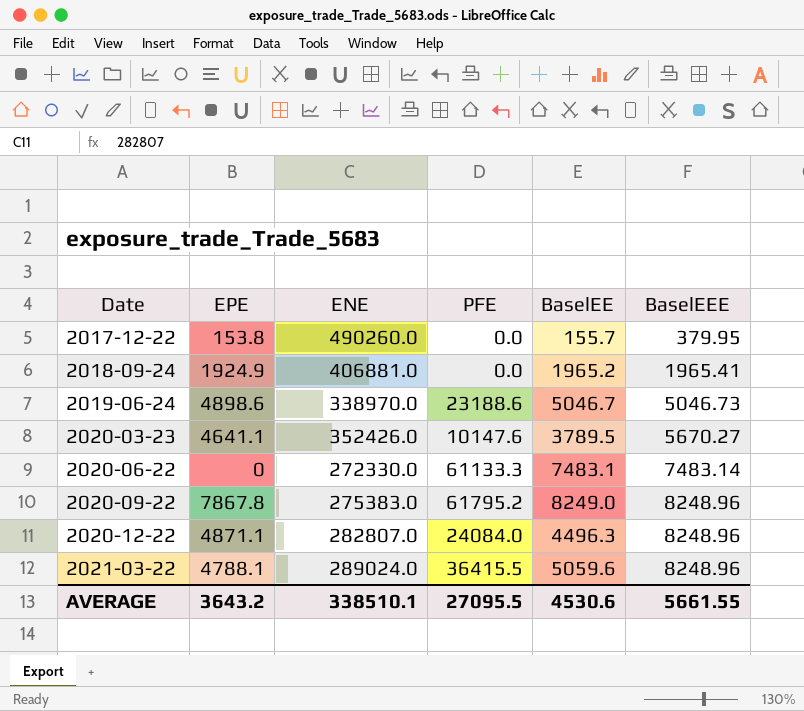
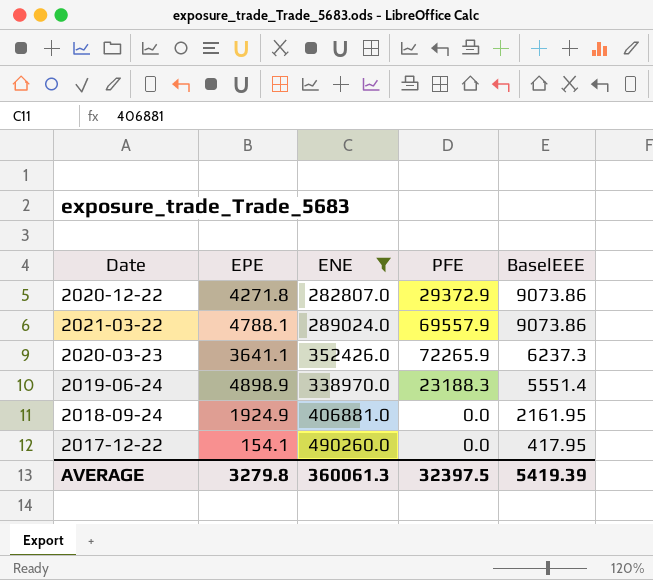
filter: none -> ENE >= 282807.0
row order: Date ascending -> BaselEEE descending
column BaselEE | position: 5 -> none
2020-12-22 | EPE: 4871.1 -> 4271.8
2020-12-22 | PFE: 24084.0 -> 29372.9
2020-12-22 | BaselEEE: 8248.96 -> 9073.86
2021-03-22 | PFE: 36415.5 -> 69557.9
2021-03-22 | BaselEEE: 8248.96 -> 9073.86
2020-03-23 | EPE: 4641.1 -> 3641.1
2020-03-23 | PFE: 10147.6 -> 72265.9
2020-03-23 | BaselEEE: 5670.27 -> 6237.3
2019-06-24 | EPE: 4898.6 -> 4898.9
2019-06-24 | PFE: 23188.6 -> 23188.3
2019-06-24 | BaselEEE: 5046.73 -> 5551.4
2018-09-24 | BaselEEE: 1965.41 -> 2161.95
2017-12-22 | EPE: 153.8 -> 154.1
2017-12-22 | BaselEEE: 379.95 -> 417.95
AVERAGE | EPE: 3643.2 -> 3279.8
AVERAGE | ENE: 338510.1 -> 360061.3
AVERAGE | PFE: 27095.5 -> 32397.5
AVERAGE | BaselEEE: 5661.55 -> 5419.39

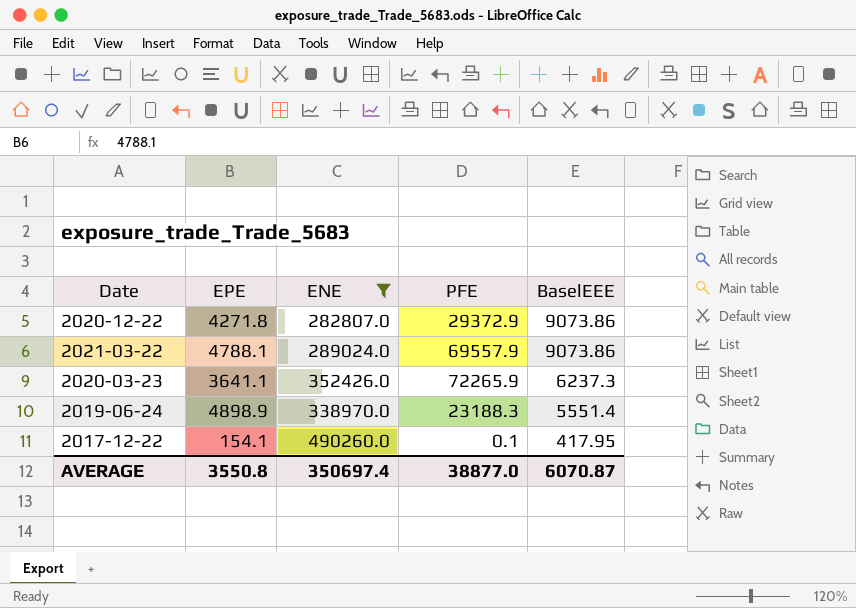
row 2018-09-24: 1924.9 | 406881.0 | 0.0 | 2161.95 -> none
2017-12-22 | PFE: 0.0 -> 0.1
AVERAGE | EPE: 3279.8 -> 3550.8
AVERAGE | ENE: 360061.3 -> 350697.4
AVERAGE | PFE: 32397.5 -> 38877.0
AVERAGE | BaselEEE: 5419.39 -> 6070.87

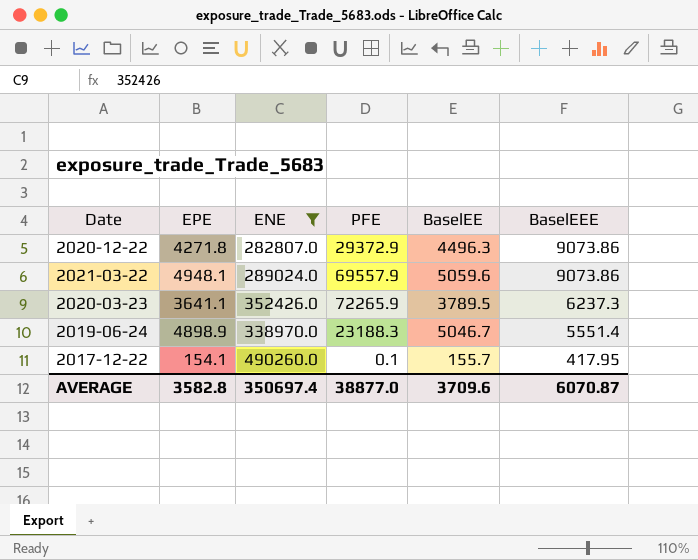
column BaselEE | position: none -> 5
2021-03-22 | EPE: 4788.1 -> 4948.1
AVERAGE | EPE: 3550.8 -> 3582.8

